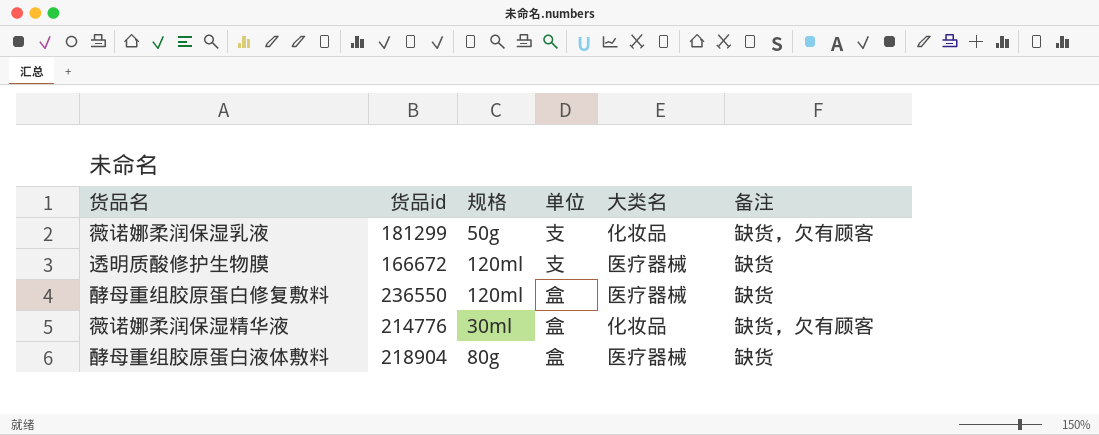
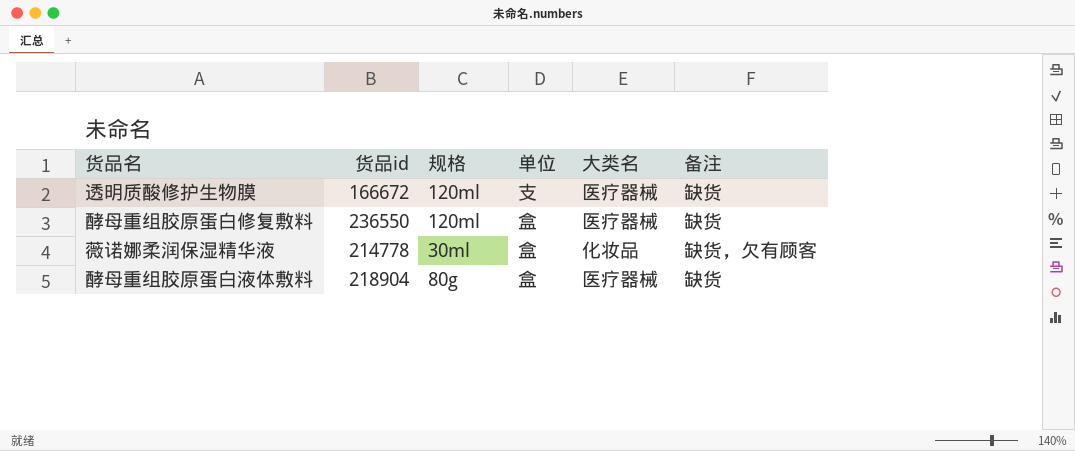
row 薇诺娜柔润保湿乳液: 181299 | 50g | 支 | 化妆品 | 缺货，欠有顾客 -> none
薇诺娜柔润保湿精华液 | 货品id: 214776 -> 214778

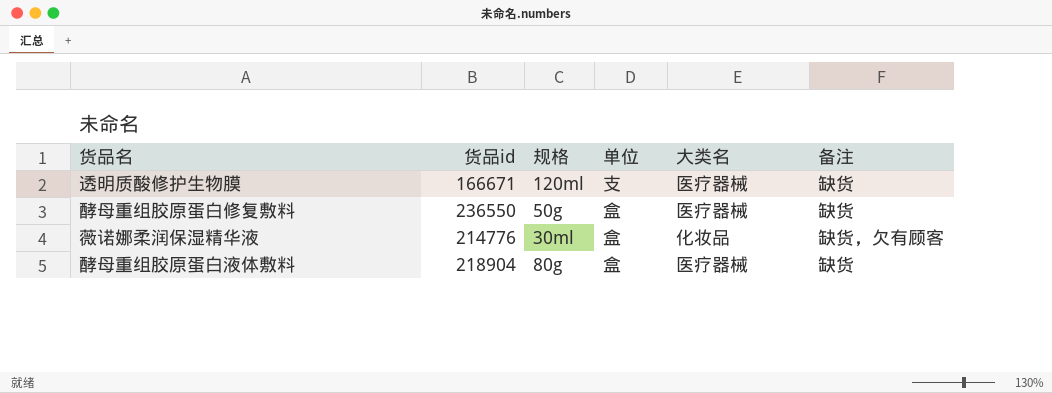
透明质酸修护生物膜 | 货品id: 166672 -> 166671
酵母重组胶原蛋白修复敷料 | 规格: 120ml -> 50g
薇诺娜柔润保湿精华液 | 货品id: 214778 -> 214776

